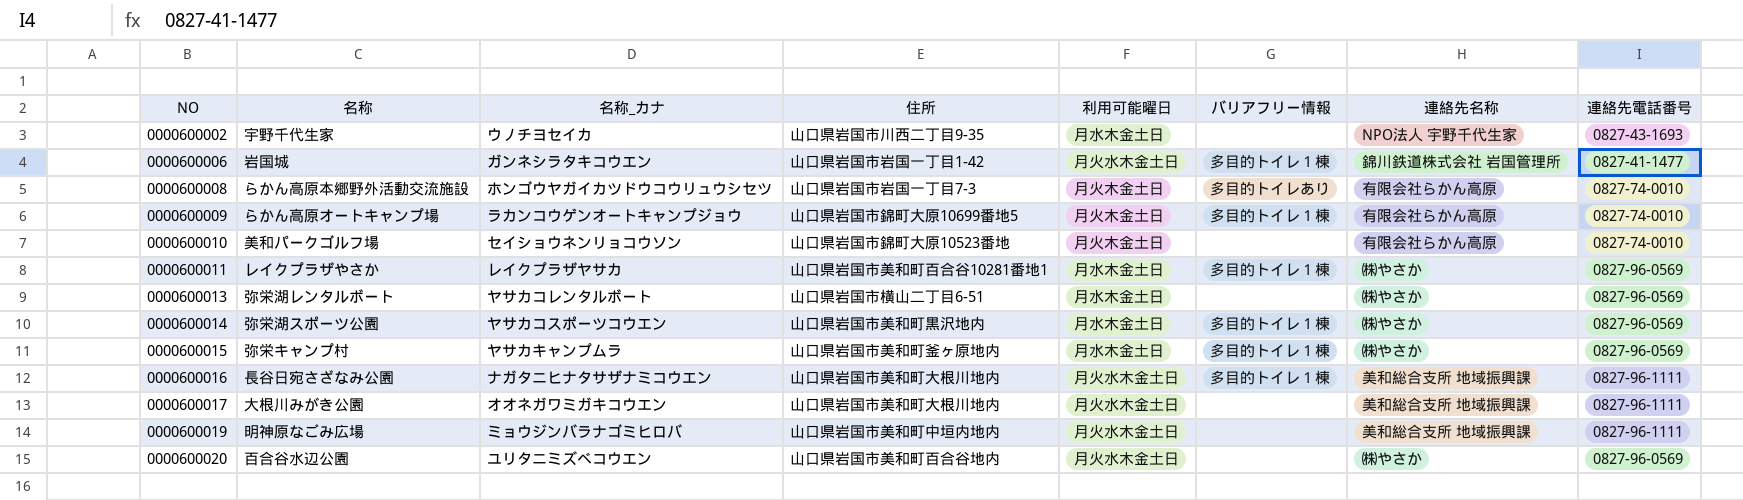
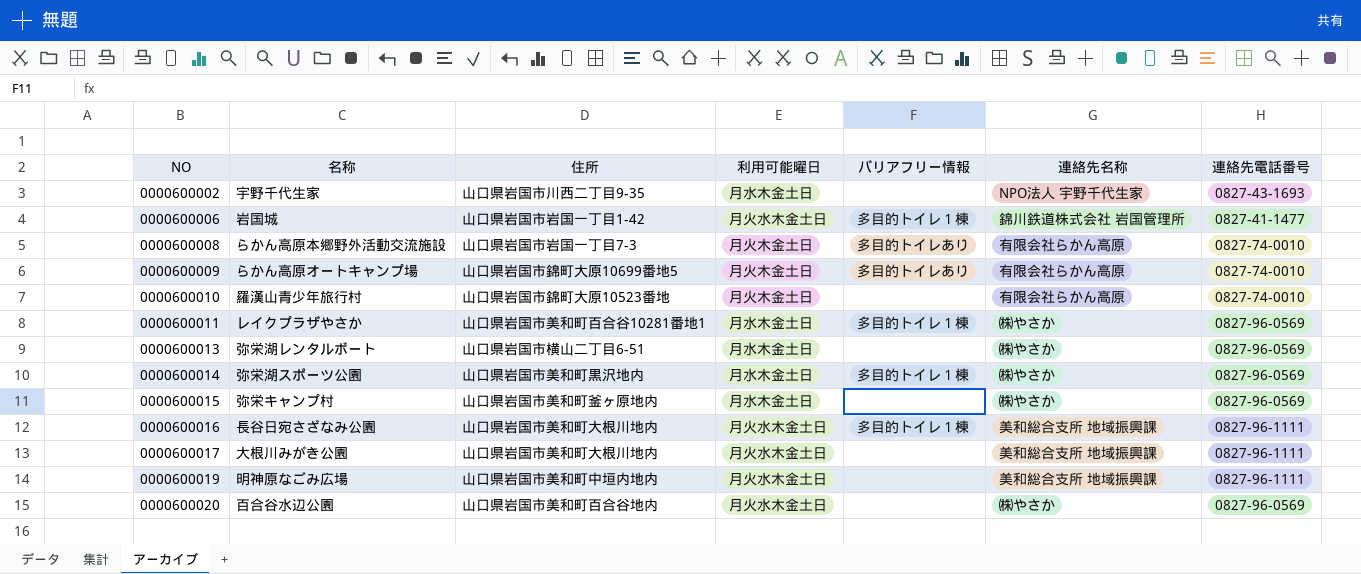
column 名称_カナ | position: 3 -> none
0000600009 | バリアフリー情報: 多目的トイレ１棟 -> 多目的トイレあり
0000600010 | 名称: 美和パークゴルフ場 -> 羅漢山青少年旅行村
0000600015 | バリアフリー情報: 多目的トイレ１棟 -> none

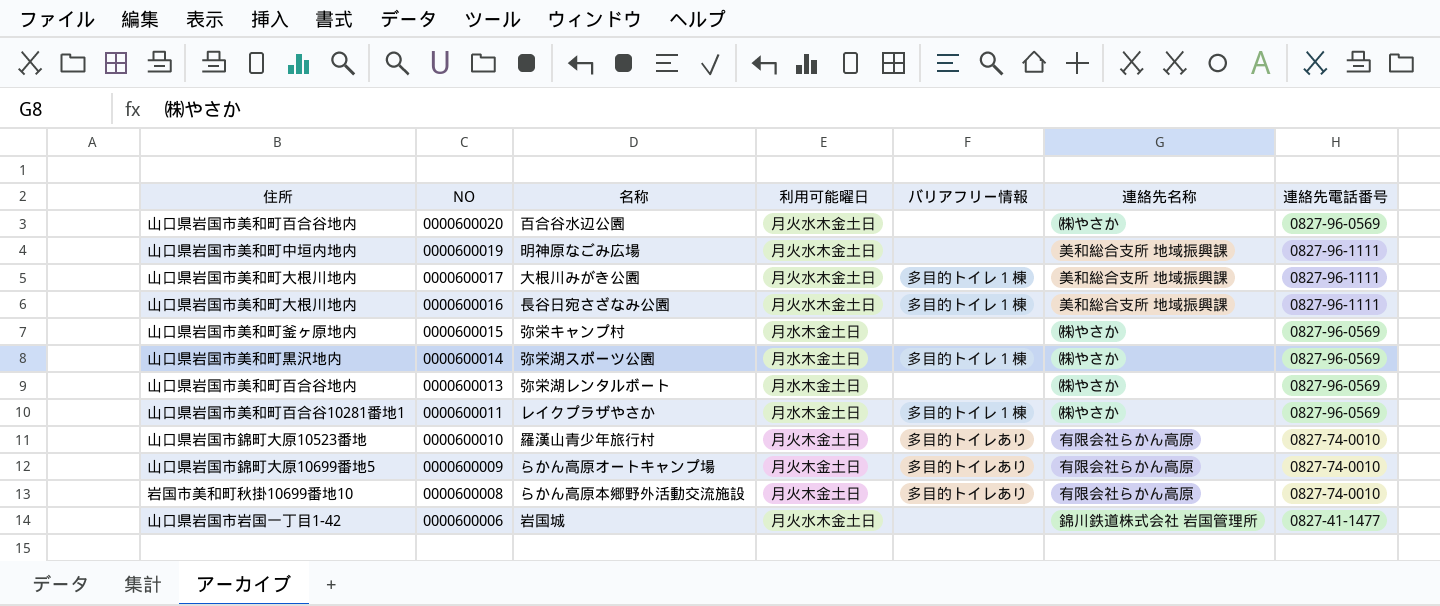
row order: NO ascending -> NO descending
column 住所 | position: 3 -> 1
row 0000600002: 宇野千代生家 | 山口県岩国市川西二丁目9-35 | 月水木金土日 | none | NPO法人 宇野千代生家 | 0827-43-1693 -> none
0000600017 | バリアフリー情報: none -> 多目的トイレ１棟
0000600013 | 住所: 山口県岩国市横山二丁目6-51 -> 山口県岩国市美和町百合谷地内
0000600010 | バリアフリー情報: none -> 多目的トイレあり
0000600008 | 住所: 山口県岩国市岩国一丁目7-3 -> 岩国市美和町秋掛10699番地10
0000600006 | バリアフリー情報: 多目的トイレ１棟 -> none

